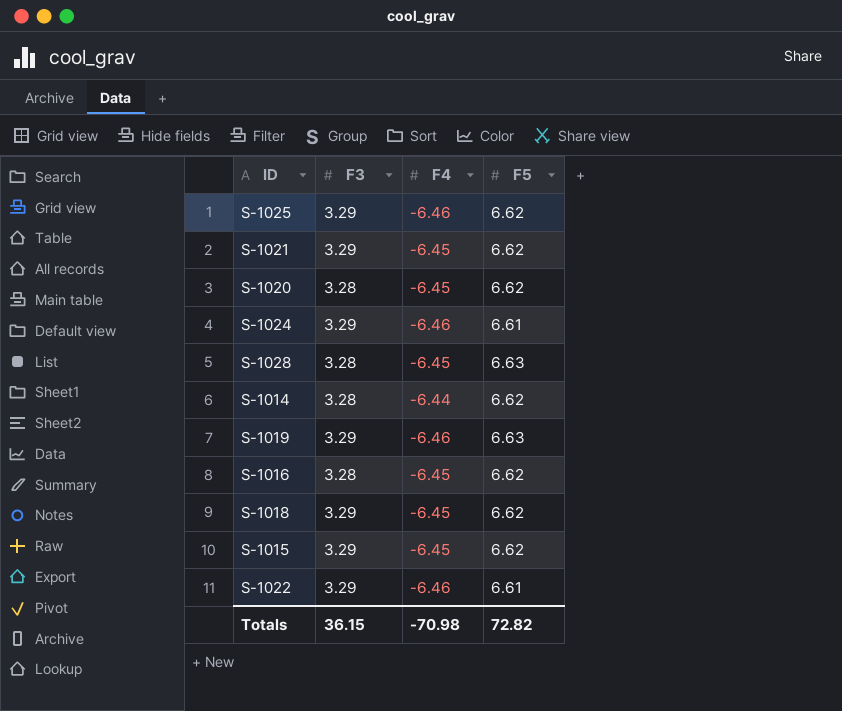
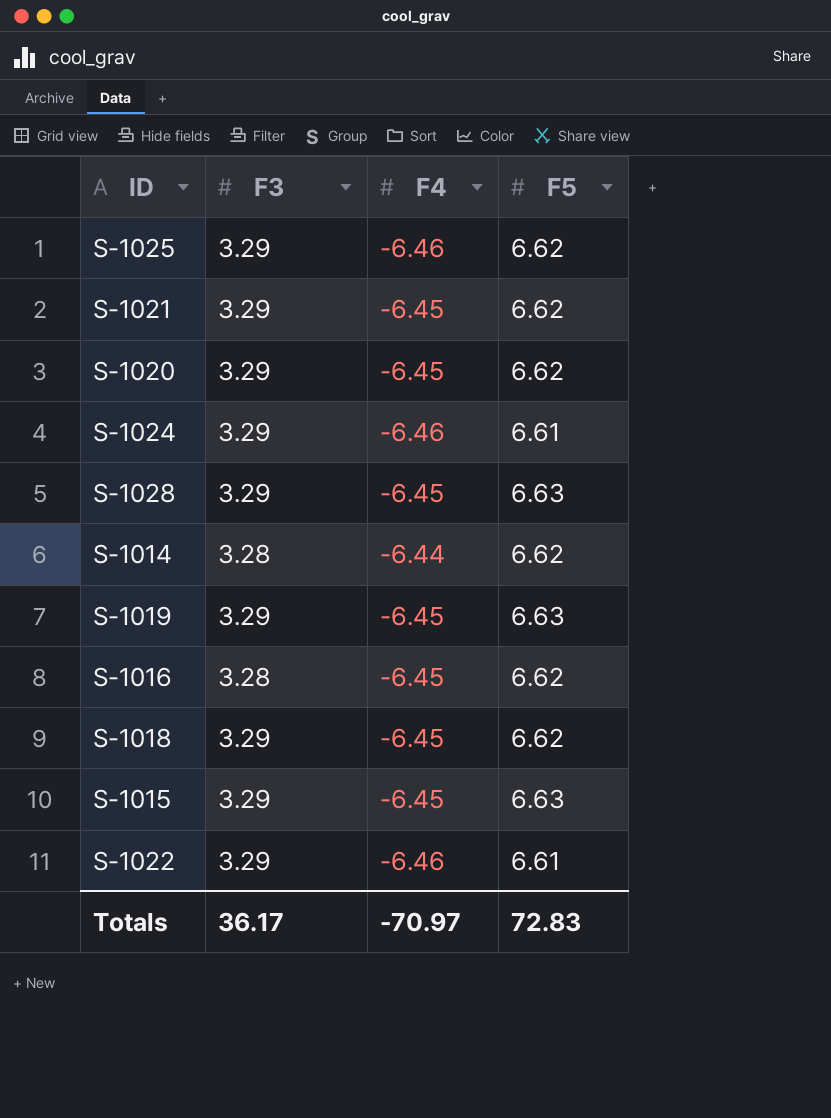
S-1020 | F3: 3.28 -> 3.29
S-1028 | F3: 3.28 -> 3.29
S-1019 | F4: -6.46 -> -6.45
S-1015 | F5: 6.62 -> 6.63
Totals | F3: 36.15 -> 36.17
Totals | F4: -70.98 -> -70.97
Totals | F5: 72.82 -> 72.83

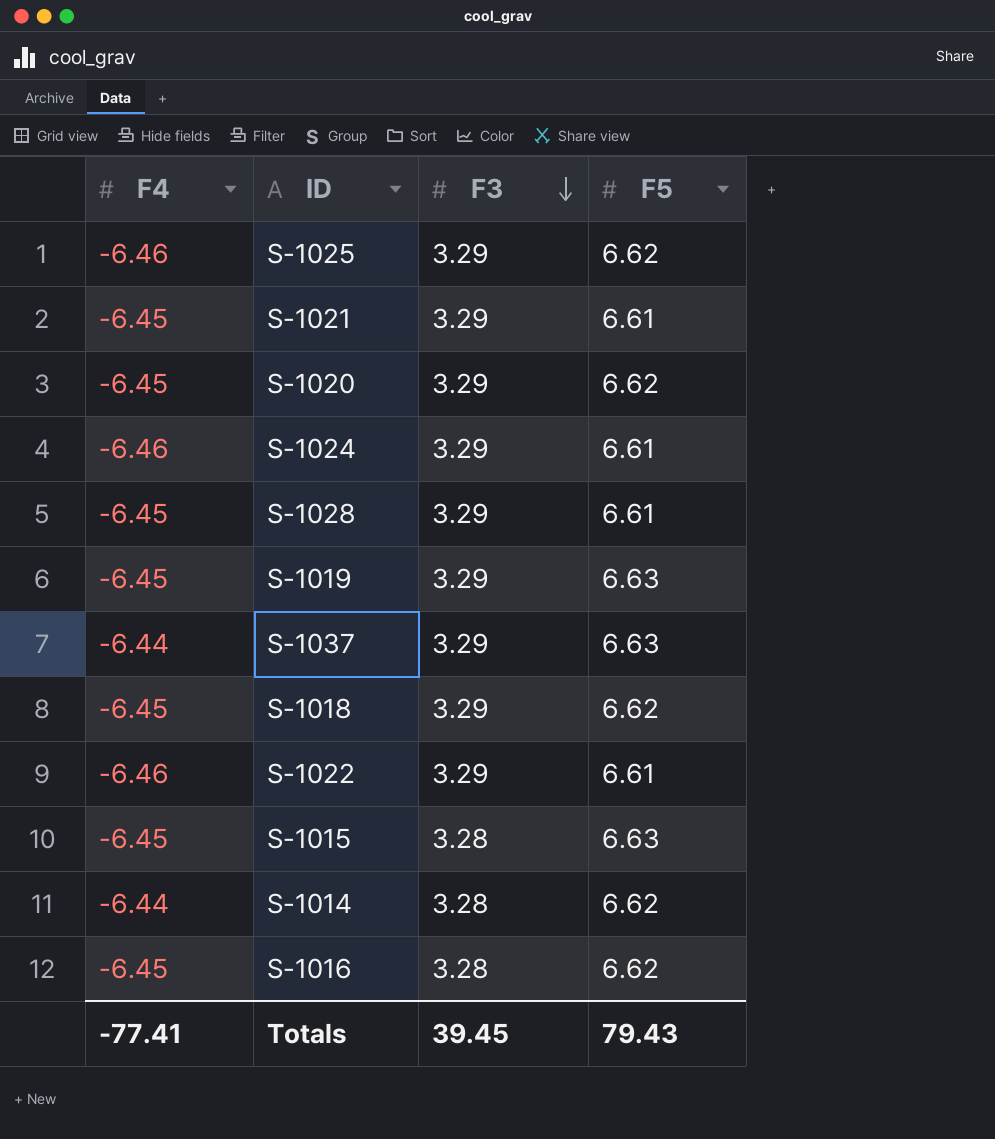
row order: none -> F3 descending
column F4 | position: 3 -> 1
S-1021 | F5: 6.62 -> 6.61
S-1028 | F5: 6.63 -> 6.61
row S-1037: none -> -6.44 | 3.29 | 6.63
S-1015 | F3: 3.29 -> 3.28
Totals | F4: -70.97 -> -77.41
Totals | F3: 36.17 -> 39.45
Totals | F5: 72.83 -> 79.43

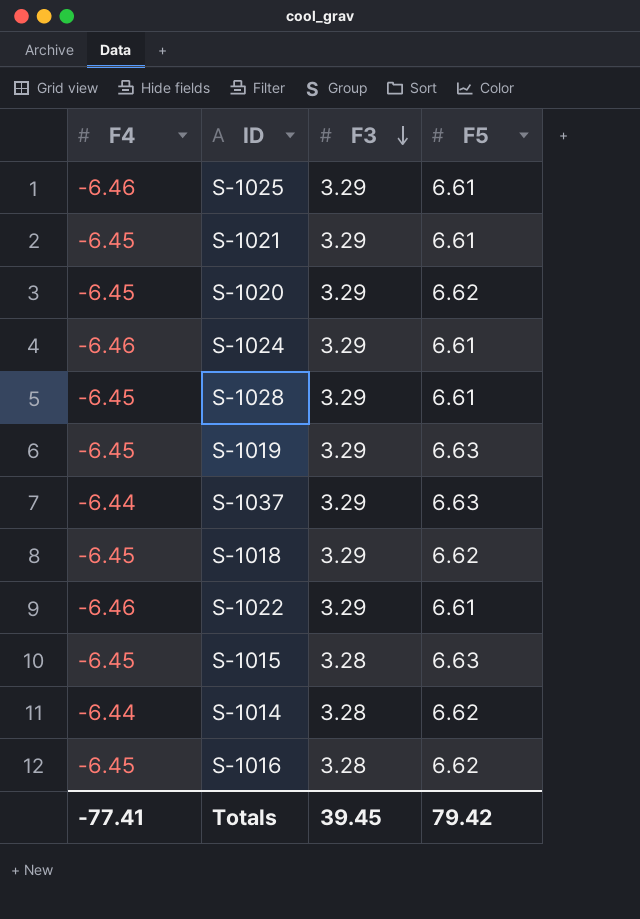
S-1025 | F5: 6.62 -> 6.61
Totals | F5: 79.43 -> 79.42

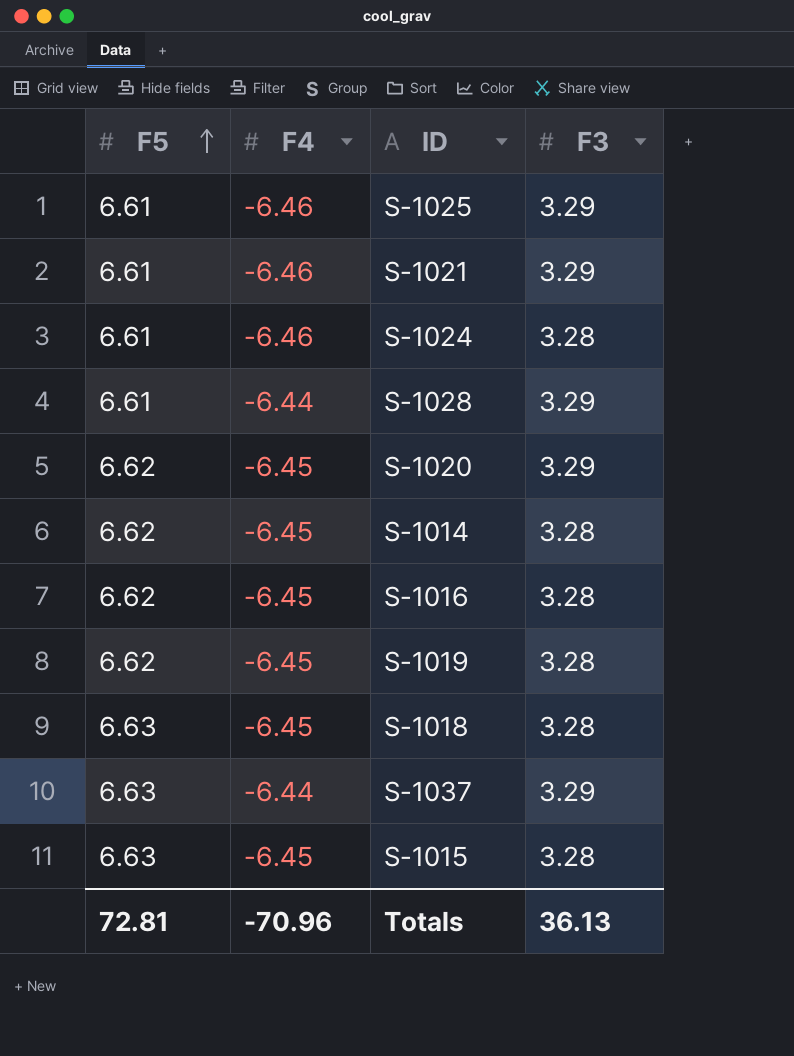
row order: F3 descending -> F5 ascending
column F5 | position: 4 -> 1
row S-1022: -6.46 | 3.29 | 6.61 -> none
S-1021 | F4: -6.45 -> -6.46
S-1024 | F3: 3.29 -> 3.28
S-1028 | F4: -6.45 -> -6.44
S-1014 | F4: -6.44 -> -6.45
S-1019 | F5: 6.63 -> 6.62
S-1019 | F3: 3.29 -> 3.28
S-1018 | F5: 6.62 -> 6.63
S-1018 | F3: 3.29 -> 3.28
Totals | F5: 79.42 -> 72.81
Totals | F4: -77.41 -> -70.96
Totals | F3: 39.45 -> 36.13

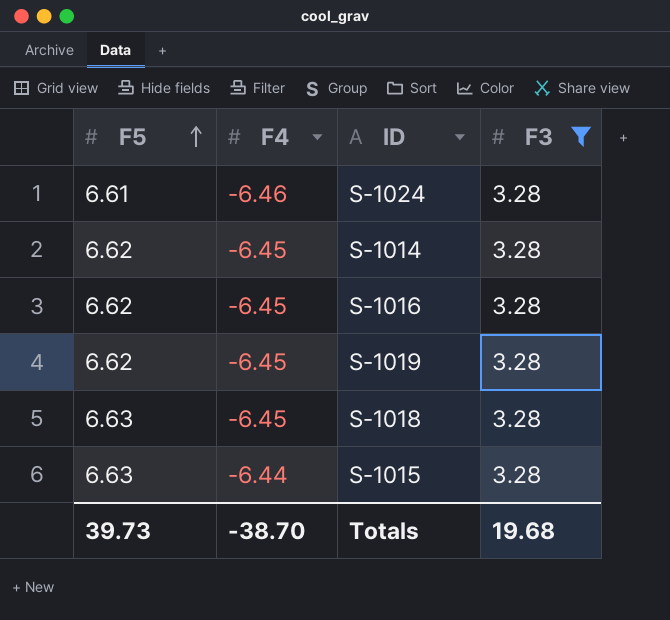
filter: none -> F3 = 3.28
S-1015 | F4: -6.45 -> -6.44
Totals | F5: 72.81 -> 39.73
Totals | F4: -70.96 -> -38.70
Totals | F3: 36.13 -> 19.68

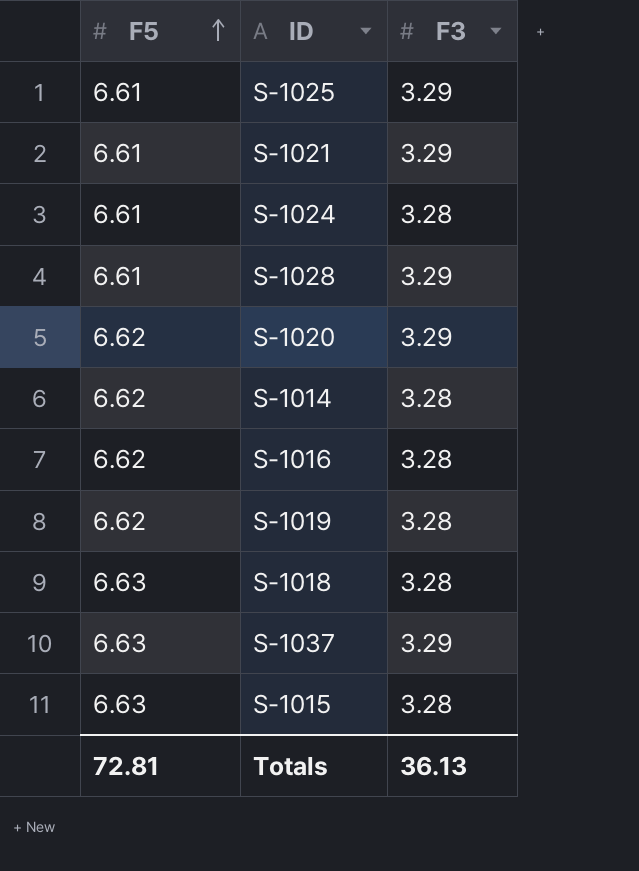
filter: F3 = 3.28 -> none
column F4 | position: 2 -> none
Totals | F5: 39.73 -> 72.81
Totals | F3: 19.68 -> 36.13

